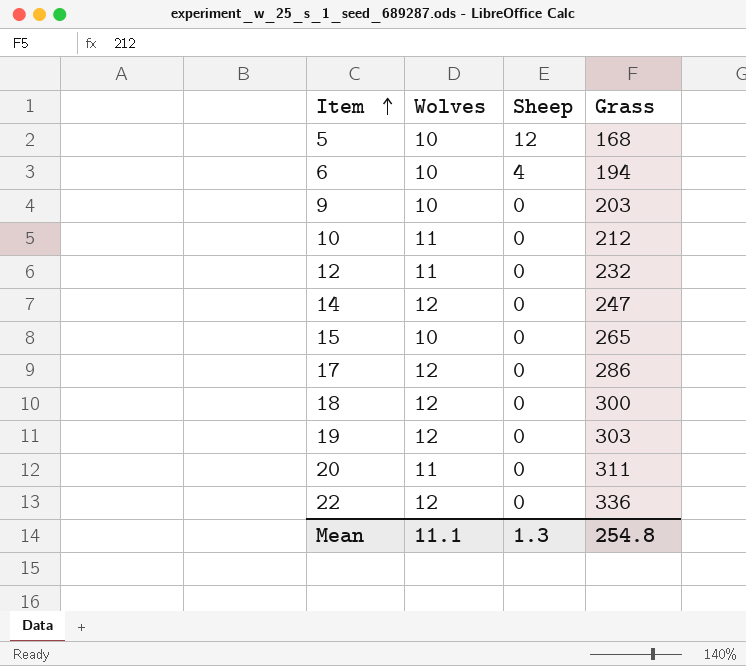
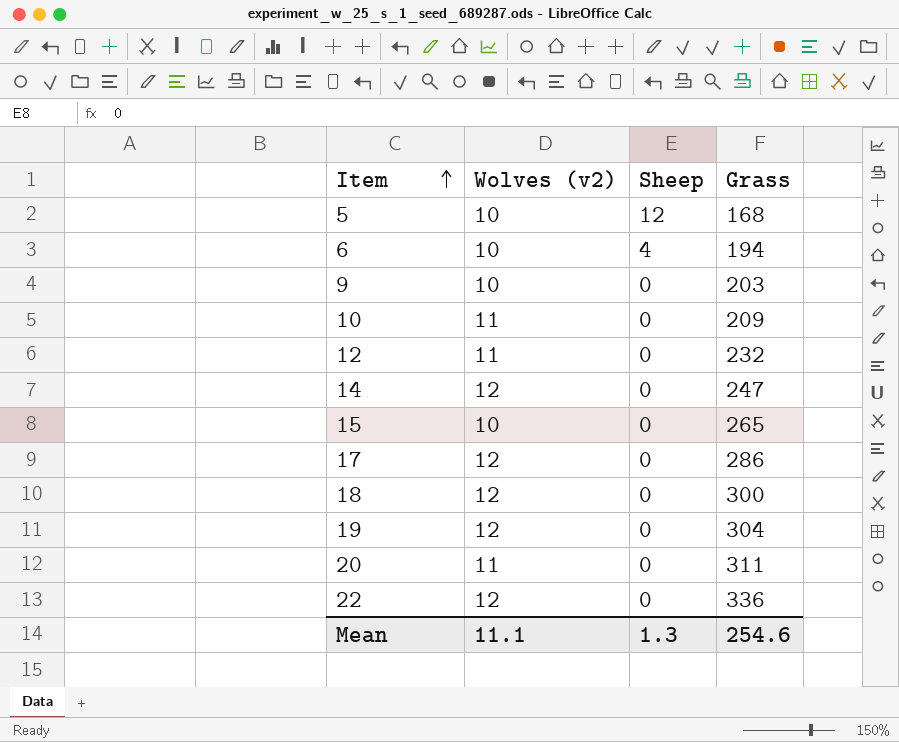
column name: Wolves -> Wolves (v2)
10 | Grass: 212 -> 209
19 | Grass: 303 -> 304
Mean | Grass: 254.8 -> 254.6

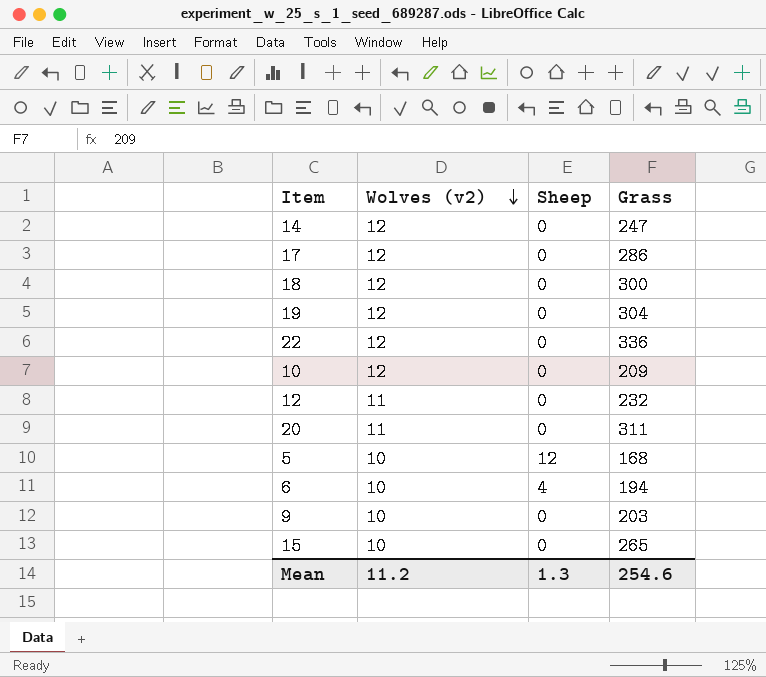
row order: Item ascending -> Wolves (v2) descending
10 | Wolves (v2): 11 -> 12
Mean | Wolves (v2): 11.1 -> 11.2

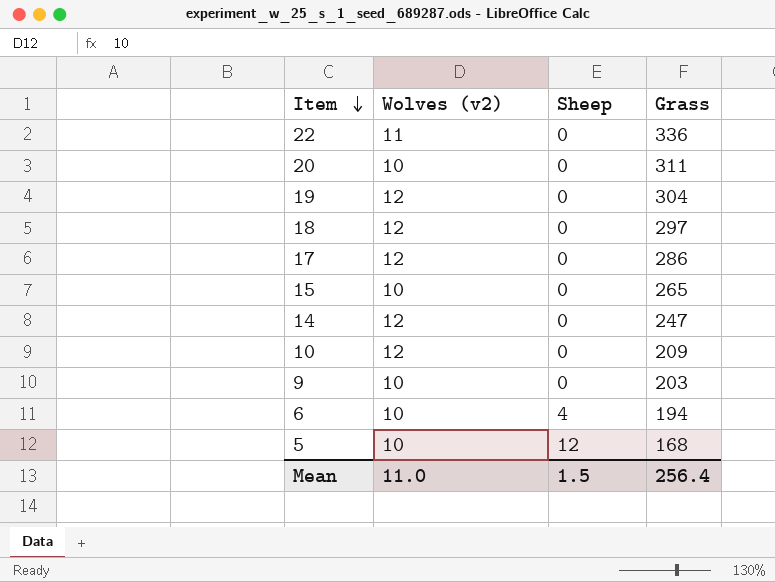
row order: Wolves (v2) descending -> Item descending
row 12: 11 | 0 | 232 -> none
22 | Wolves (v2): 12 -> 11
20 | Wolves (v2): 11 -> 10
18 | Grass: 300 -> 297
Mean | Wolves (v2): 11.2 -> 11.0
Mean | Sheep: 1.3 -> 1.5
Mean | Grass: 254.6 -> 256.4

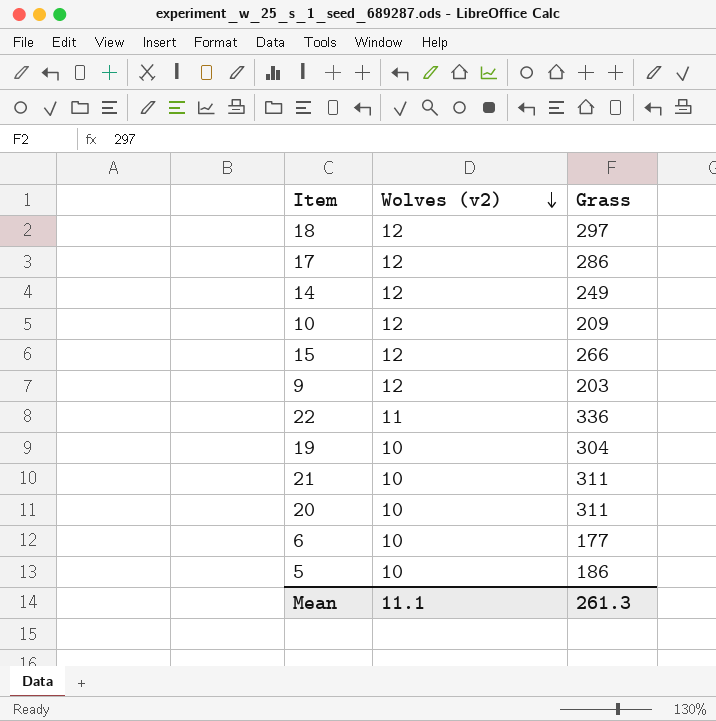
row order: Item descending -> Wolves (v2) descending
column Sheep | position: 3 -> none
14 | Grass: 247 -> 249
15 | Wolves (v2): 10 -> 12
15 | Grass: 265 -> 266
9 | Wolves (v2): 10 -> 12
19 | Wolves (v2): 12 -> 10
row 21: none -> 10 | 311
6 | Grass: 194 -> 177
5 | Grass: 168 -> 186
Mean | Wolves (v2): 11.0 -> 11.1
Mean | Grass: 256.4 -> 261.3

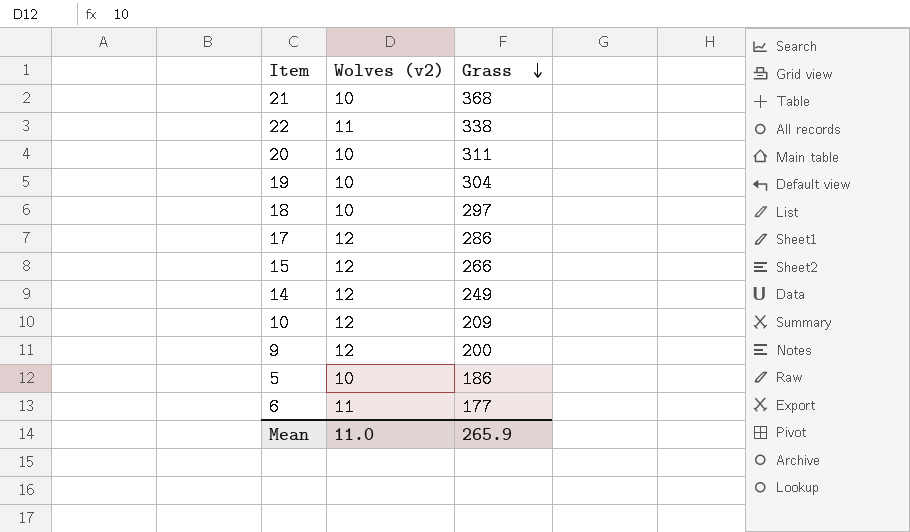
row order: Wolves (v2) descending -> Grass descending
21 | Grass: 311 -> 368
22 | Grass: 336 -> 338
18 | Wolves (v2): 12 -> 10
9 | Grass: 203 -> 200
6 | Wolves (v2): 10 -> 11
Mean | Wolves (v2): 11.1 -> 11.0
Mean | Grass: 261.3 -> 265.9

